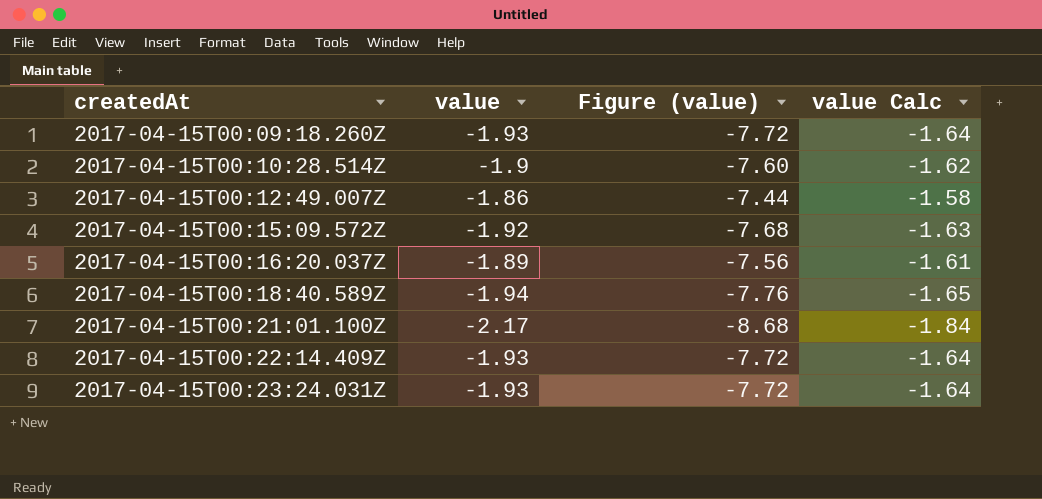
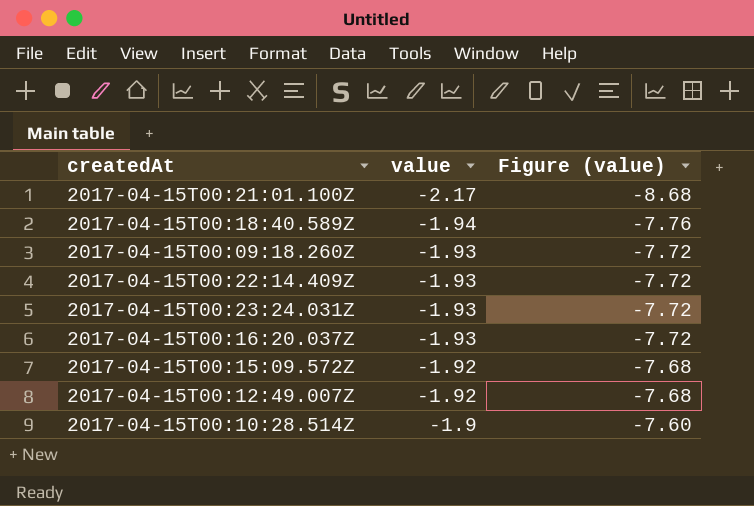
row order: createdAt ascending -> value ascending
column value Calc | formula: [value] * 0.85 -> none
2017-04-15T00:16:20.037Z | value: -1.89 -> -1.93
2017-04-15T00:16:20.037Z | Figure (value): -7.56 -> -7.72
2017-04-15T00:12:49.007Z | value: -1.86 -> -1.92
2017-04-15T00:12:49.007Z | Figure (value): -7.44 -> -7.68

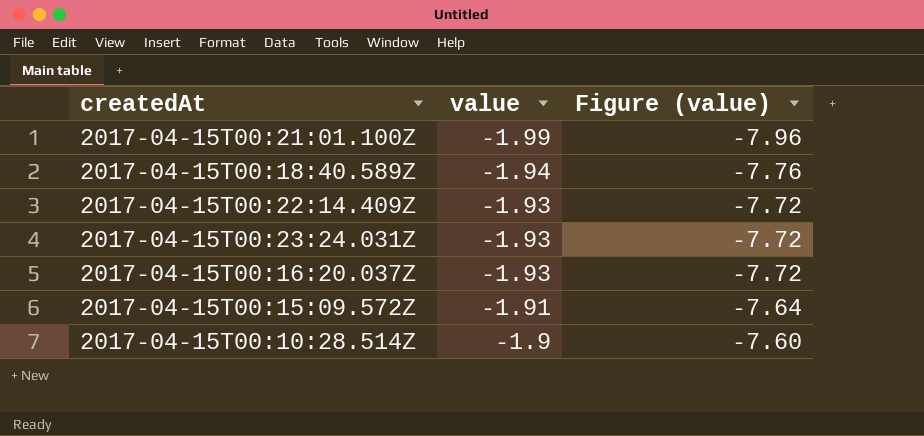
row 2017-04-15T00:09:18.260Z: -1.93 | -7.72 -> none
row 2017-04-15T00:12:49.007Z: -1.92 | -7.68 -> none
2017-04-15T00:21:01.100Z | value: -2.17 -> -1.99
2017-04-15T00:21:01.100Z | Figure (value): -8.68 -> -7.96
2017-04-15T00:15:09.572Z | value: -1.92 -> -1.91
2017-04-15T00:15:09.572Z | Figure (value): -7.68 -> -7.64

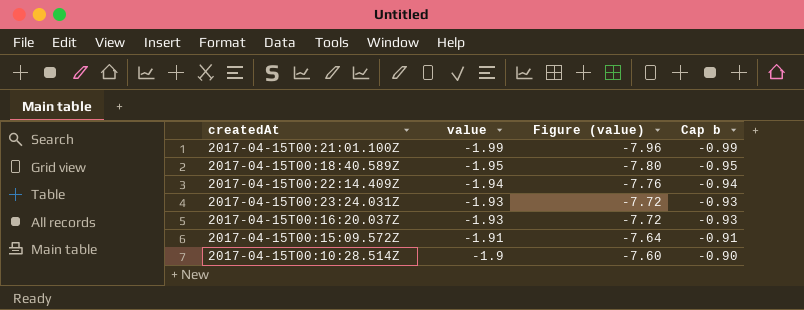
column Cap b | formula: none -> [value] + 1
2017-04-15T00:18:40.589Z | value: -1.94 -> -1.95
2017-04-15T00:18:40.589Z | Figure (value): -7.76 -> -7.80
2017-04-15T00:22:14.409Z | value: -1.93 -> -1.94
2017-04-15T00:22:14.409Z | Figure (value): -7.72 -> -7.76

